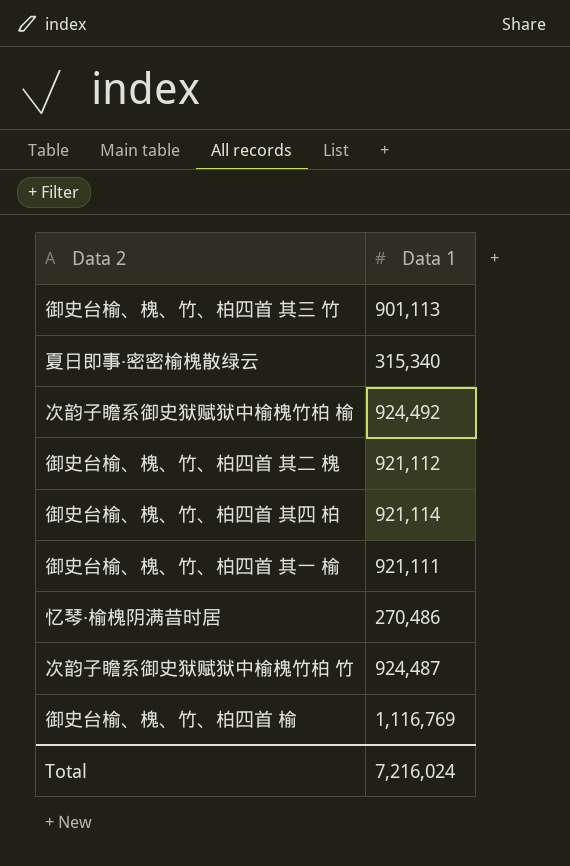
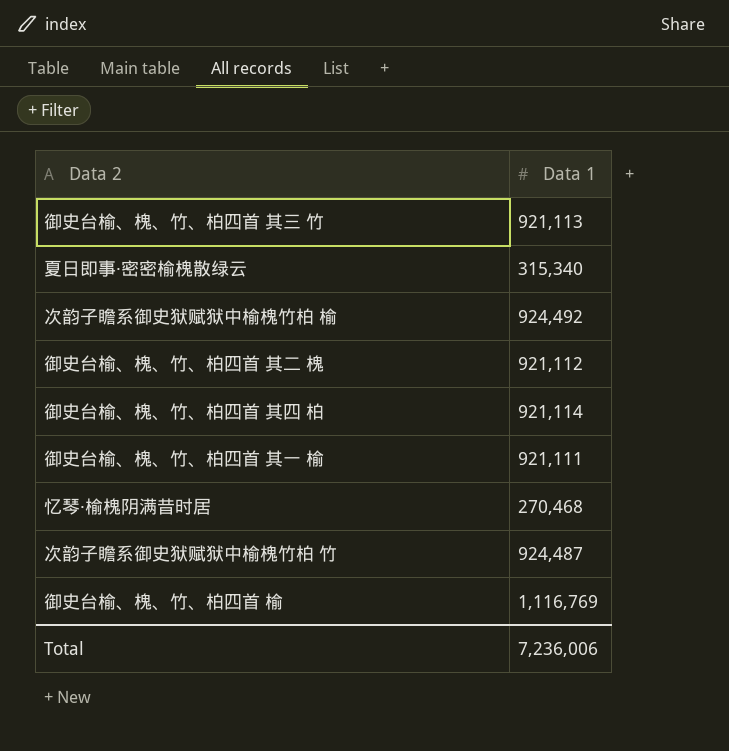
御史台榆、槐、竹、柏四首 其三 竹 | Data 1: 901,113 -> 921,113
忆琴·榆槐阴满昔时居 | Data 1: 270,486 -> 270,468
Total | Data 1: 7,216,024 -> 7,236,006

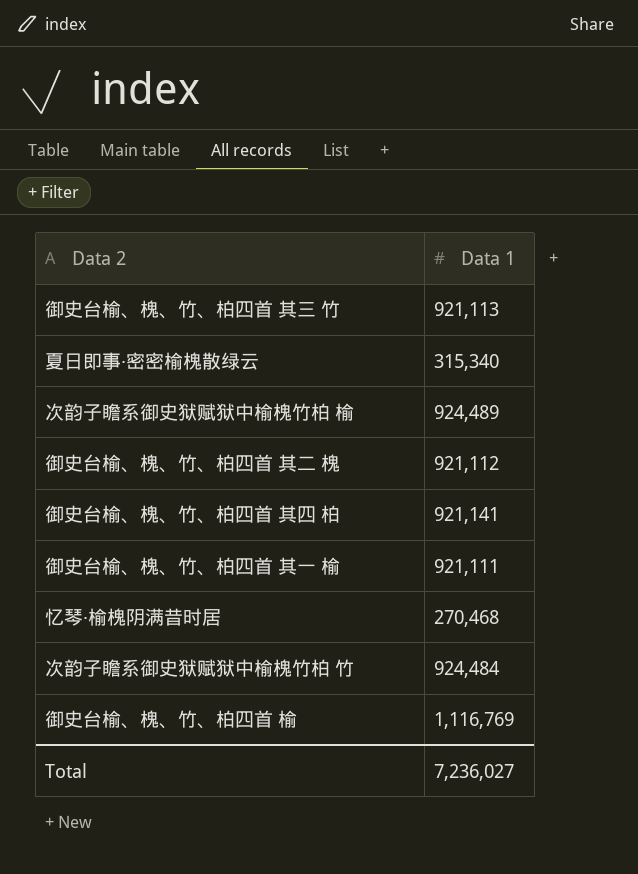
次韵子瞻系御史狱赋狱中榆槐竹柏 榆 | Data 1: 924,492 -> 924,489
御史台榆、槐、竹、柏四首 其四 柏 | Data 1: 921,114 -> 921,141
次韵子瞻系御史狱赋狱中榆槐竹柏 竹 | Data 1: 924,487 -> 924,484
Total | Data 1: 7,236,006 -> 7,236,027

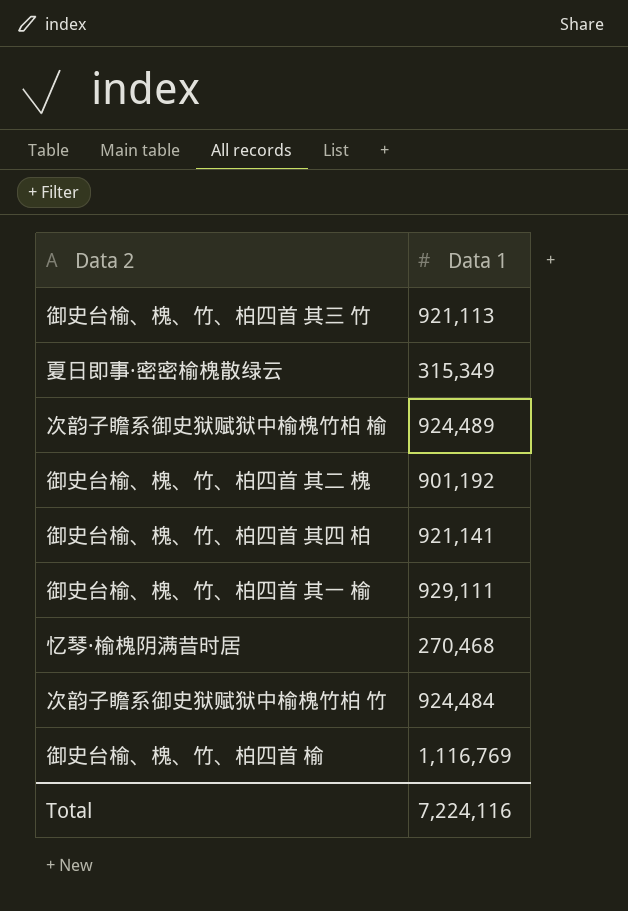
夏日即事·密密榆槐散绿云 | Data 1: 315,340 -> 315,349
御史台榆、槐、竹、柏四首 其二 槐 | Data 1: 921,112 -> 901,192
御史台榆、槐、竹、柏四首 其一 榆 | Data 1: 921,111 -> 929,111
Total | Data 1: 7,236,027 -> 7,224,116

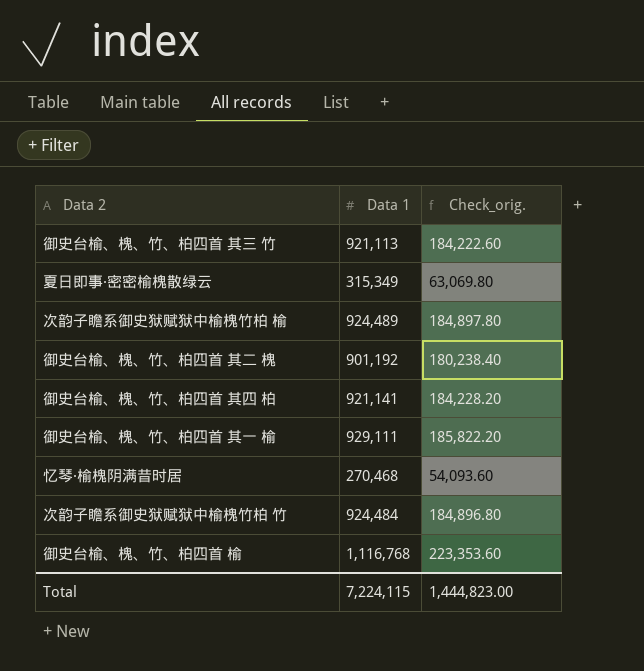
column Check_orig. | formula: none -> [Data 1] * 0.2
御史台榆、槐、竹、柏四首 榆 | Data 1: 1,116,769 -> 1,116,768
Total | Data 1: 7,224,116 -> 7,224,115

